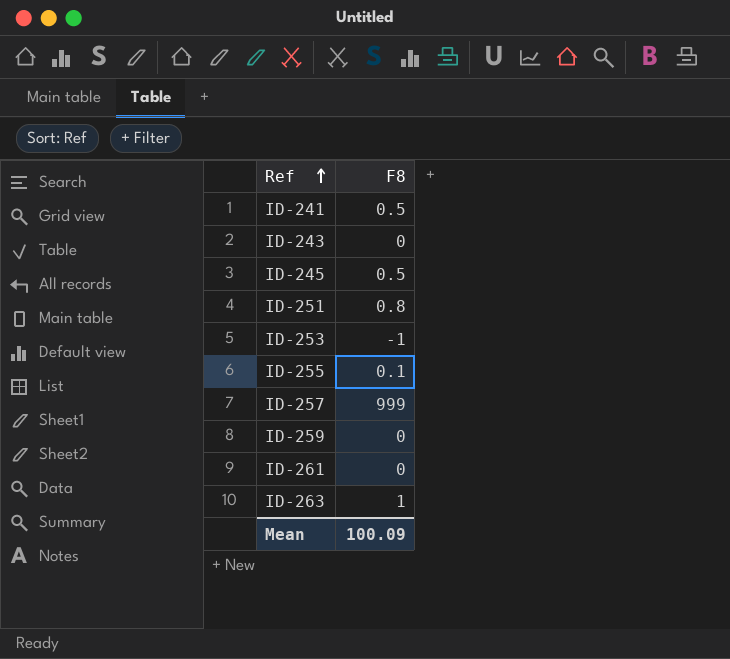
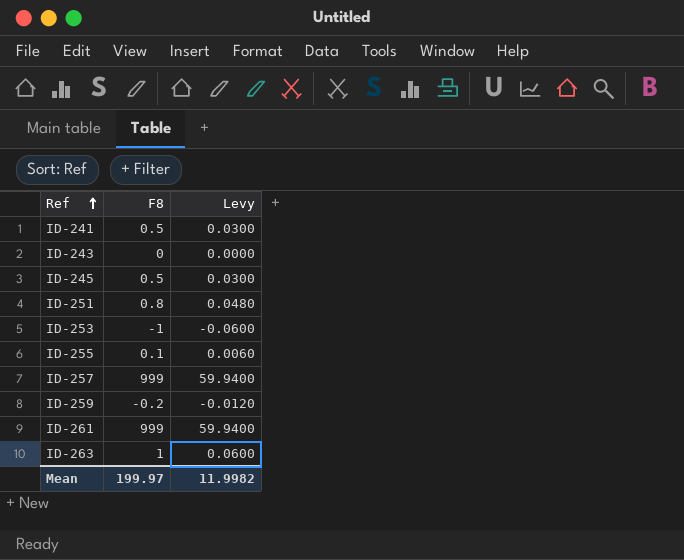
column Levy | formula: none -> [F8] * 0.06
ID-259 | F8: 0 -> -0.2
ID-261 | F8: 0 -> 999
Mean | F8: 100.09 -> 199.97

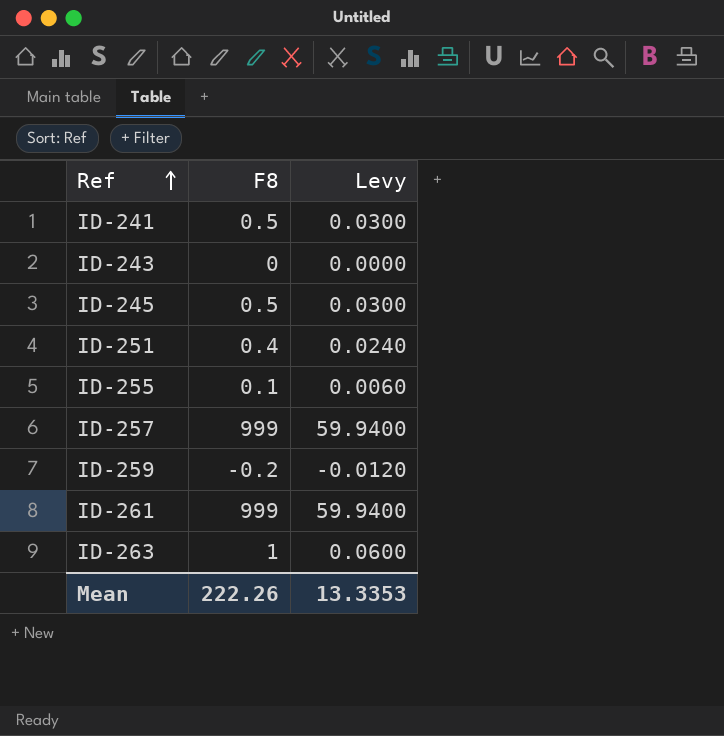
row ID-253: -1 | -0.0600 -> none
ID-251 | F8: 0.8 -> 0.4
ID-251 | Levy: 0.0480 -> 0.0240
Mean | F8: 199.97 -> 222.26
Mean | Levy: 11.9982 -> 13.3353

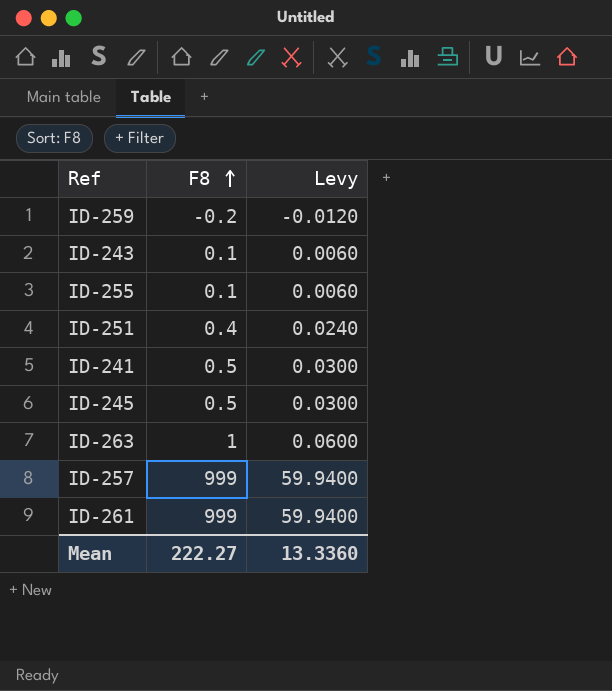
row order: Ref ascending -> F8 ascending
ID-243 | F8: 0 -> 0.1
ID-243 | Levy: 0.0000 -> 0.0060
Mean | F8: 222.26 -> 222.27
Mean | Levy: 13.3353 -> 13.3360

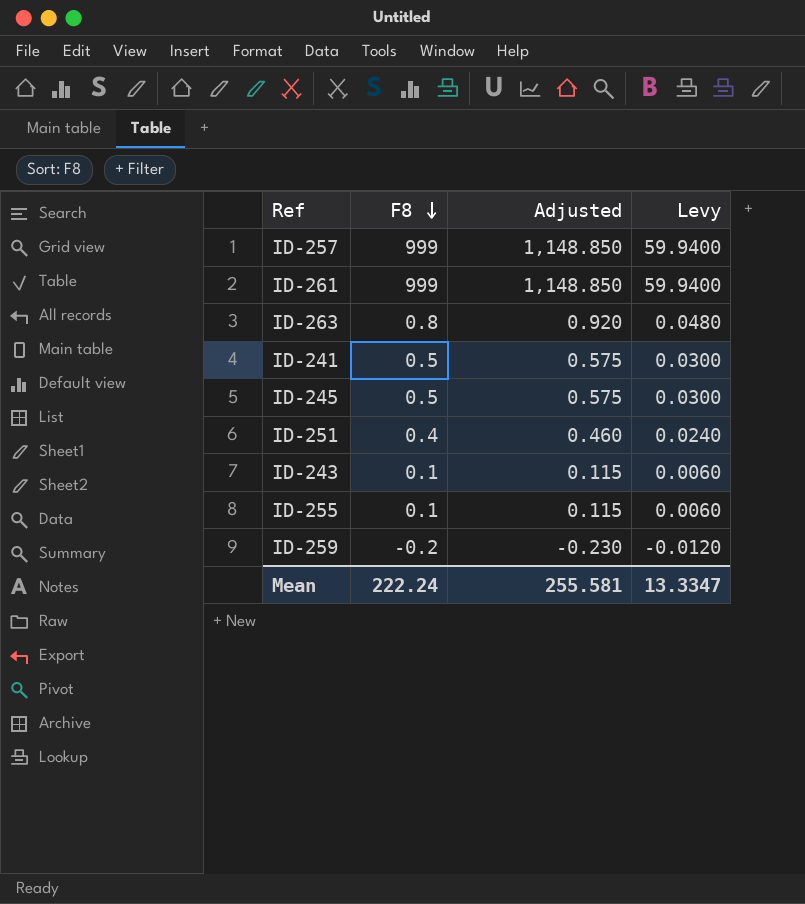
row order: F8 ascending -> F8 descending
column Adjusted | formula: none -> [F8] * 1.15
ID-263 | F8: 1 -> 0.8
ID-263 | Levy: 0.0600 -> 0.0480
Mean | F8: 222.27 -> 222.24
Mean | Levy: 13.3360 -> 13.3347

